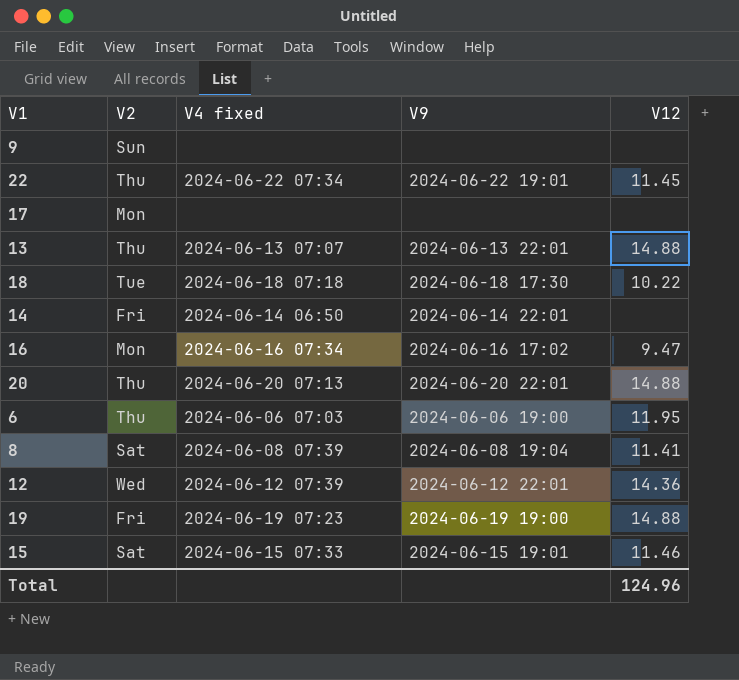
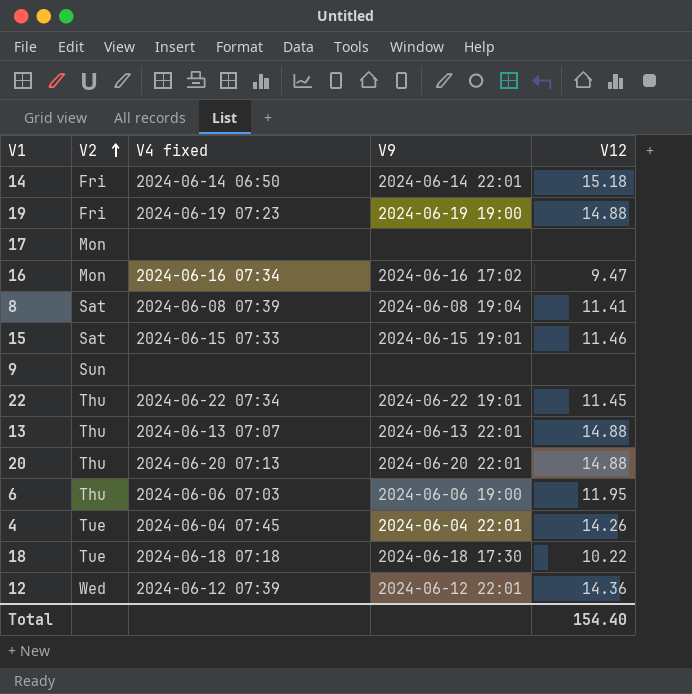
row order: none -> V2 ascending
14 | V12: none -> 15.18
row 4: none -> Tue | 2024-06-04 07:45 | 2024-06-04 22:01 | 14.26
Total | V12: 124.96 -> 154.40

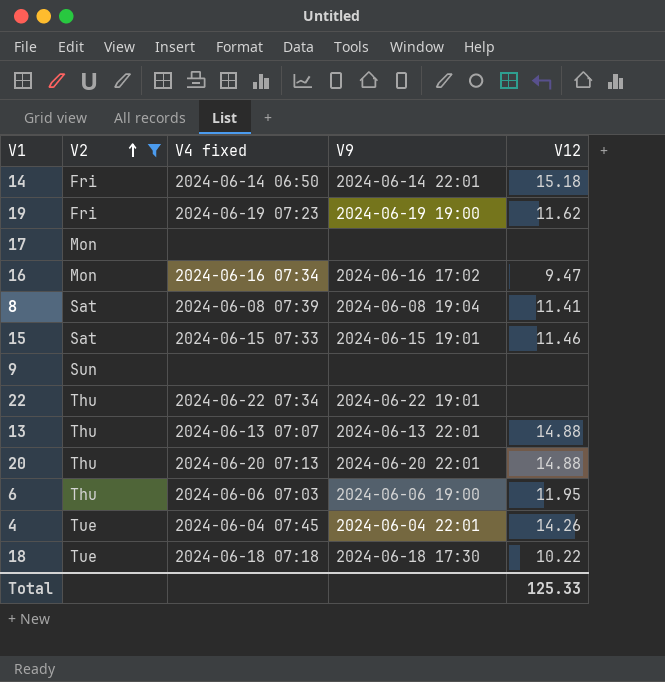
filter: none -> V2 != Wed
19 | V12: 14.88 -> 11.62
22 | V12: 11.45 -> none
Total | V12: 154.40 -> 125.33

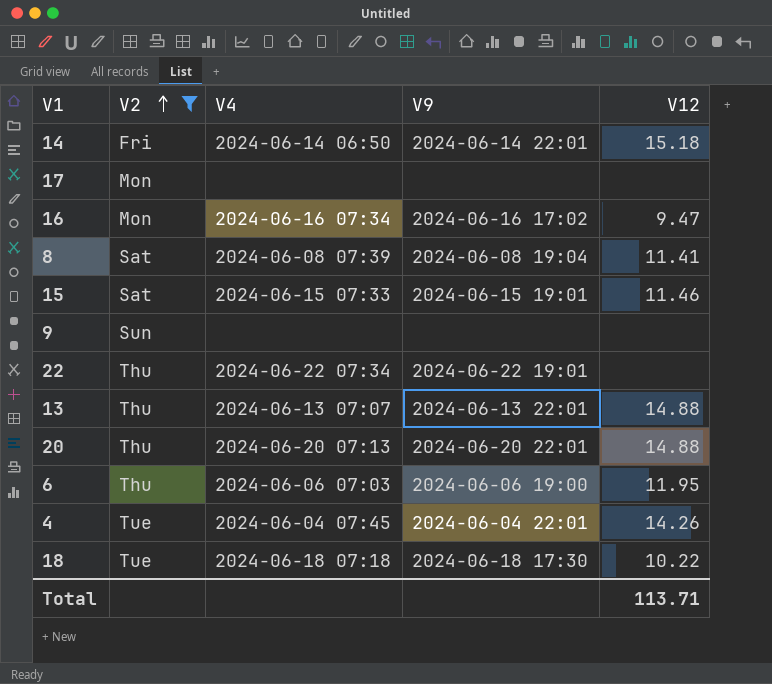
column name: V4 fixed -> V4
row 19: Fri | 2024-06-19 07:23 | 2024-06-19 19:00 | 11.62 -> none
Total | V12: 125.33 -> 113.71

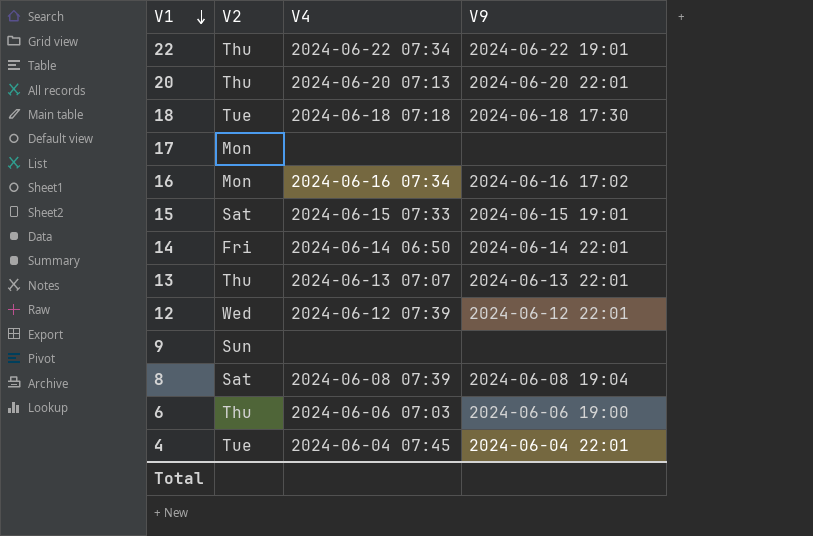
filter: V2 != Wed -> none
row order: V2 ascending -> V1 descending
column V12 | position: 5 -> none

